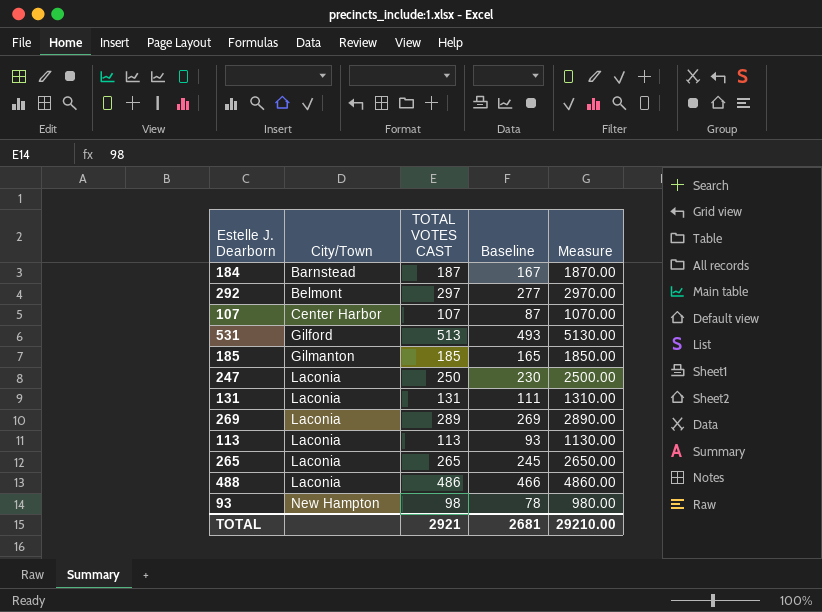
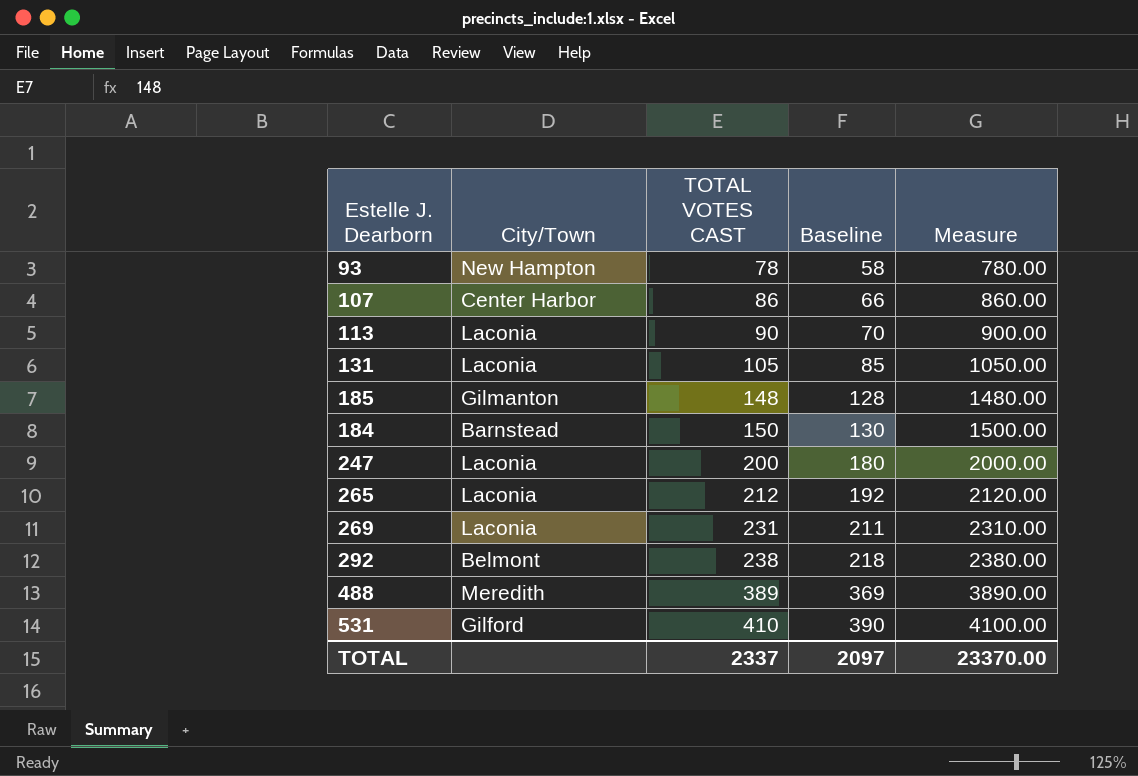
row order: City/Town ascending -> TOTAL VOTES CAST ascending
93 | TOTAL VOTES CAST: 98 -> 78
93 | Baseline: 78 -> 58
93 | Measure: 980.00 -> 780.00
107 | TOTAL VOTES CAST: 107 -> 86
107 | Baseline: 87 -> 66
107 | Measure: 1070.00 -> 860.00
113 | TOTAL VOTES CAST: 113 -> 90
113 | Baseline: 93 -> 70
113 | Measure: 1130.00 -> 900.00
131 | TOTAL VOTES CAST: 131 -> 105
131 | Baseline: 111 -> 85
131 | Measure: 1310.00 -> 1050.00
185 | TOTAL VOTES CAST: 185 -> 148
185 | Baseline: 165 -> 128
185 | Measure: 1850.00 -> 1480.00
184 | TOTAL VOTES CAST: 187 -> 150
184 | Baseline: 167 -> 130
184 | Measure: 1870.00 -> 1500.00
247 | TOTAL VOTES CAST: 250 -> 200
247 | Baseline: 230 -> 180
247 | Measure: 2500.00 -> 2000.00
265 | TOTAL VOTES CAST: 265 -> 212
265 | Baseline: 245 -> 192
265 | Measure: 2650.00 -> 2120.00
269 | TOTAL VOTES CAST: 289 -> 231
269 | Baseline: 269 -> 211
269 | Measure: 2890.00 -> 2310.00
292 | TOTAL VOTES CAST: 297 -> 238
292 | Baseline: 277 -> 218
292 | Measure: 2970.00 -> 2380.00
488 | City/Town: Laconia -> Meredith
488 | TOTAL VOTES CAST: 486 -> 389
488 | Baseline: 466 -> 369
488 | Measure: 4860.00 -> 3890.00
531 | TOTAL VOTES CAST: 513 -> 410
531 | Baseline: 493 -> 390
531 | Measure: 5130.00 -> 4100.00
TOTAL | TOTAL VOTES CAST: 2921 -> 2337
TOTAL | Baseline: 2681 -> 2097
TOTAL | Measure: 29210.00 -> 23370.00

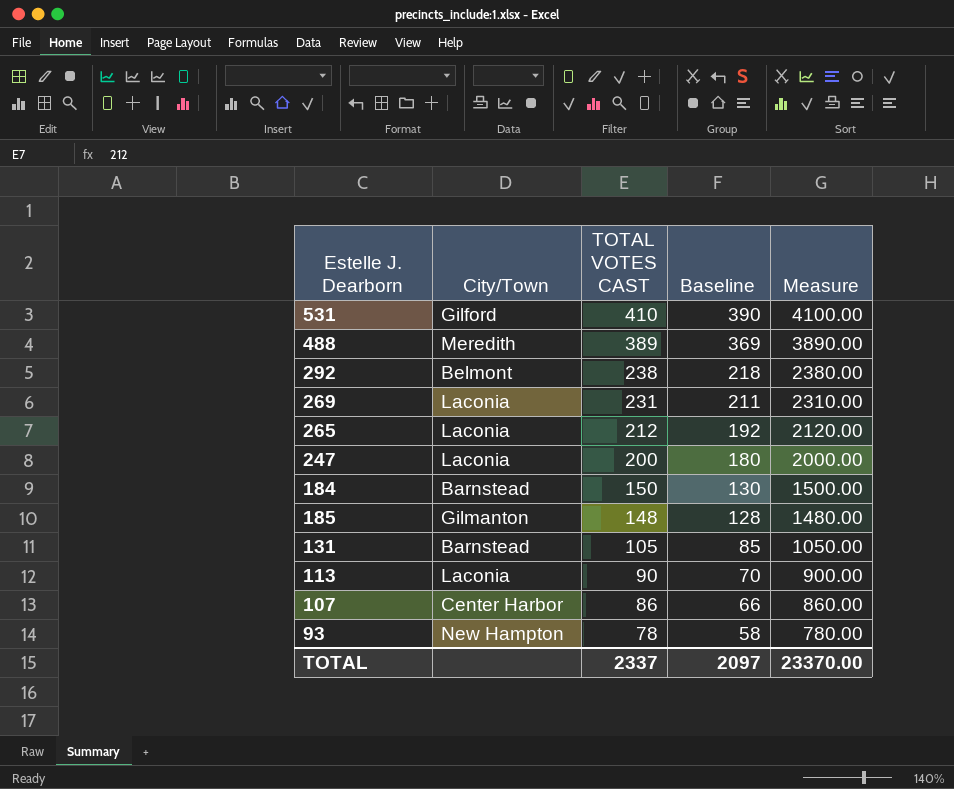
row order: TOTAL VOTES CAST ascending -> TOTAL VOTES CAST descending
131 | City/Town: Laconia -> Barnstead

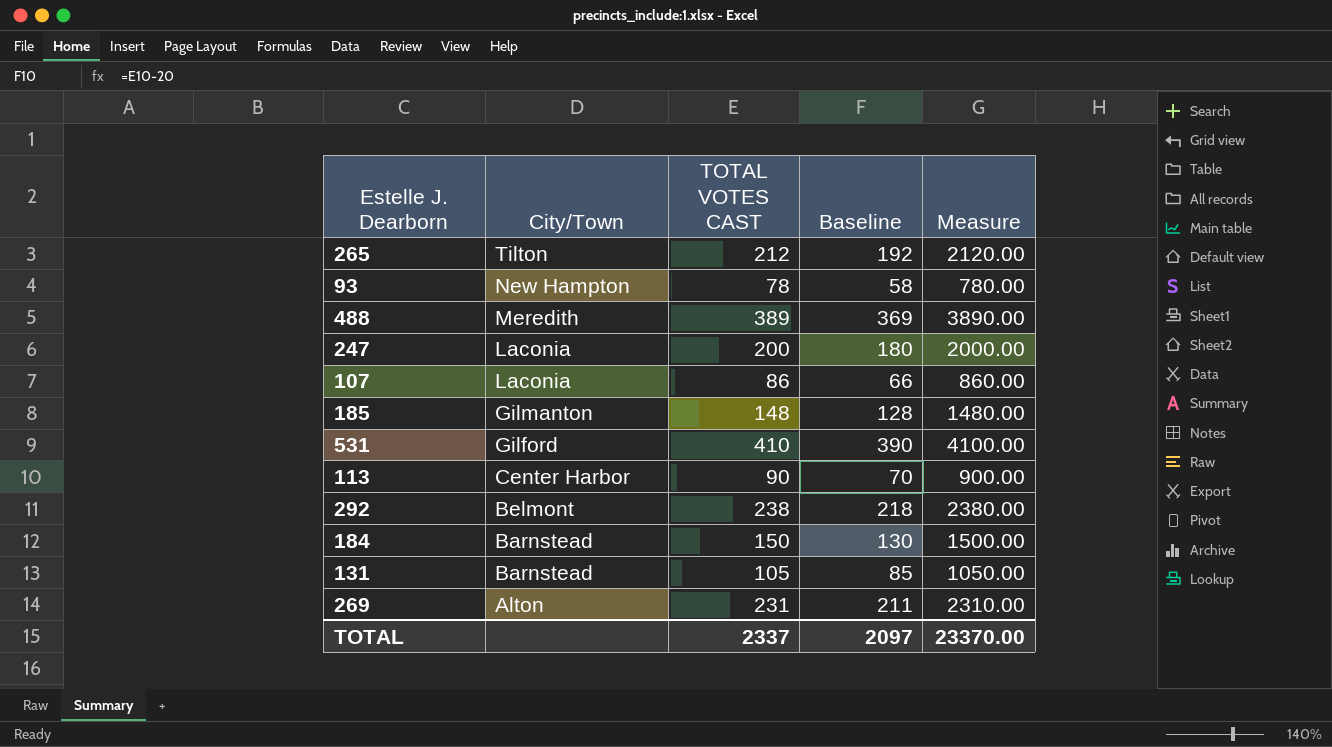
row order: TOTAL VOTES CAST descending -> City/Town descending
265 | City/Town: Laconia -> Tilton
107 | City/Town: Center Harbor -> Laconia
113 | City/Town: Laconia -> Center Harbor
269 | City/Town: Laconia -> Alton

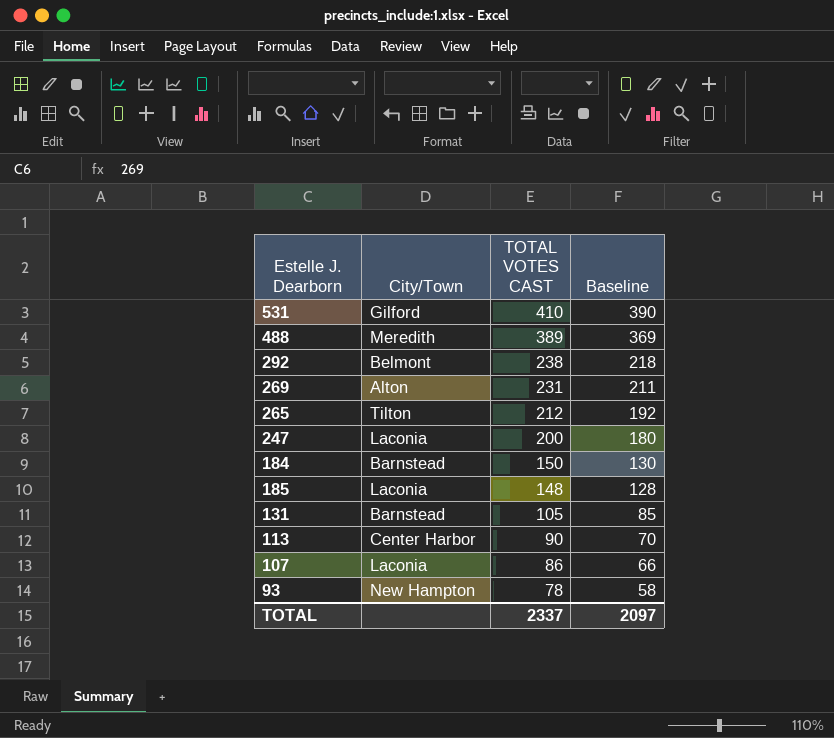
row order: City/Town descending -> TOTAL VOTES CAST descending
column Measure | formula: [TOTAL VOTES CAST] * 10 -> none
185 | City/Town: Gilmanton -> Laconia

